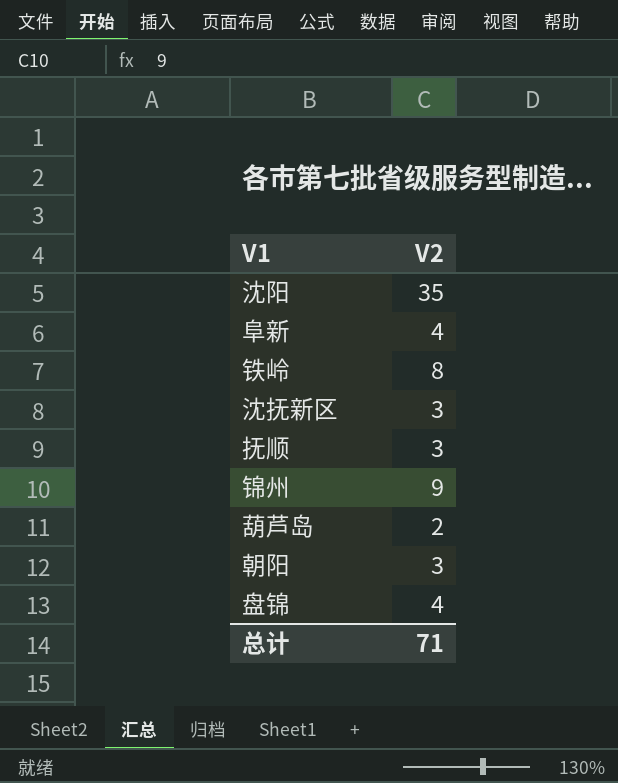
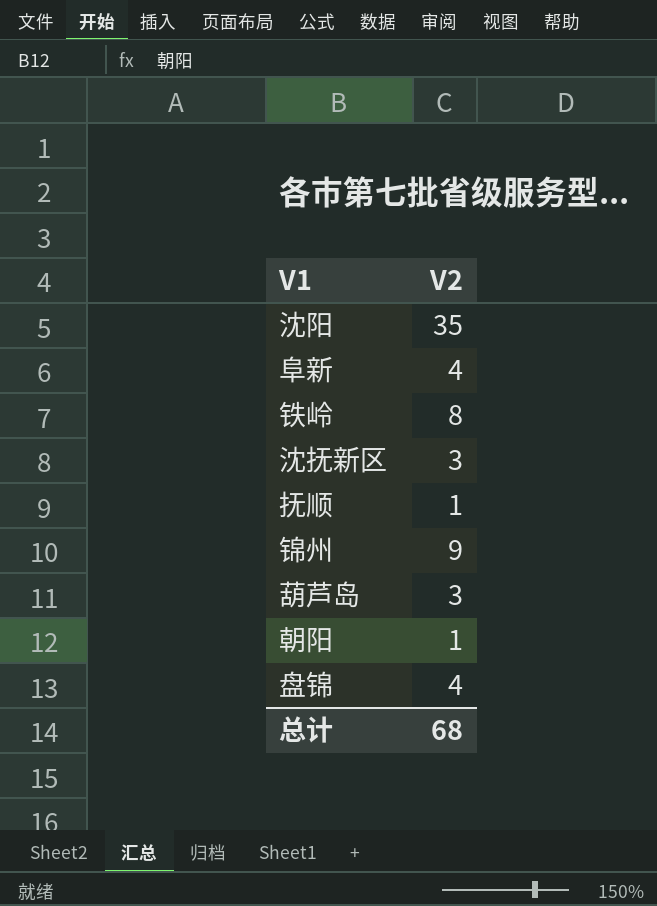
抚顺 | V2: 3 -> 1
葫芦岛 | V2: 2 -> 3
朝阳 | V2: 3 -> 1
总计 | V2: 71 -> 68

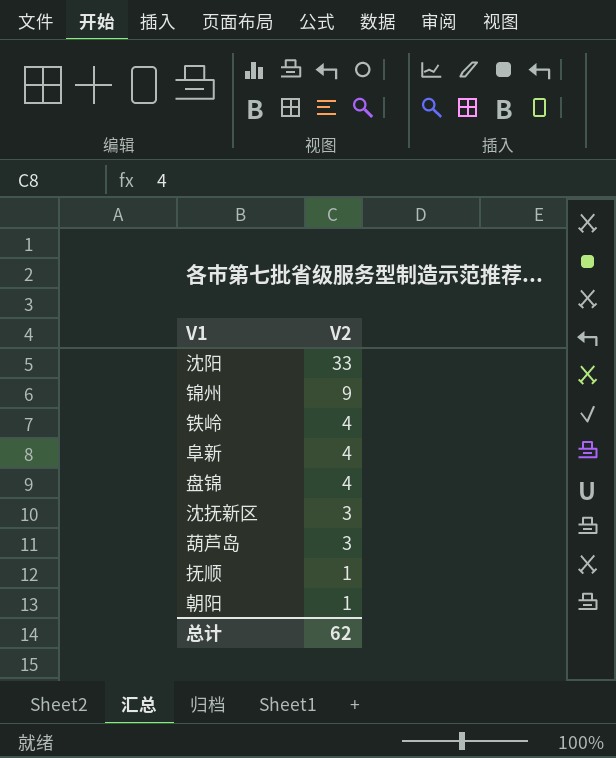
row order: none -> V2 descending
沈阳 | V2: 35 -> 33
铁岭 | V2: 8 -> 4
总计 | V2: 68 -> 62

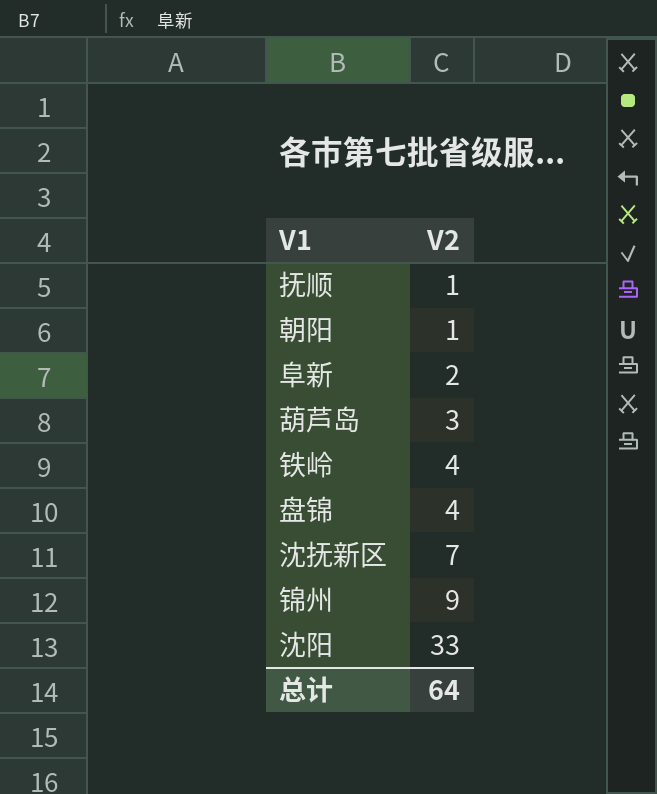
row order: V2 descending -> V2 ascending
阜新 | V2: 4 -> 2
沈抚新区 | V2: 3 -> 7
总计 | V2: 62 -> 64

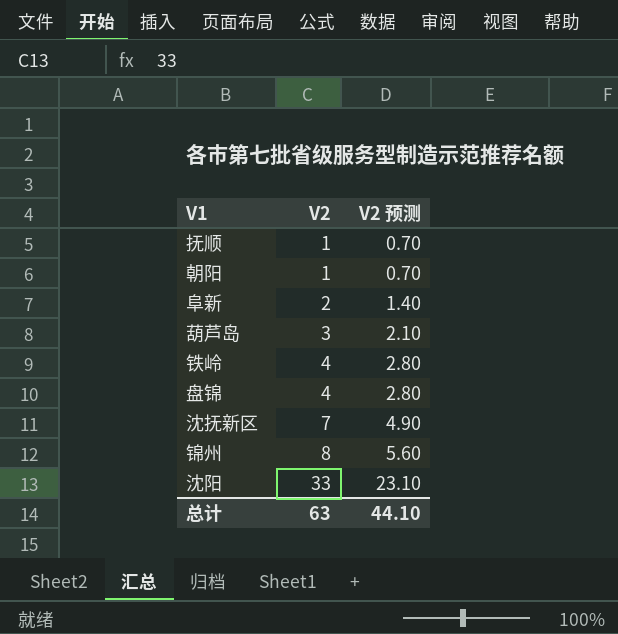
column V2 预测 | formula: none -> [V2] * 0.7
锦州 | V2: 9 -> 8
总计 | V2: 64 -> 63

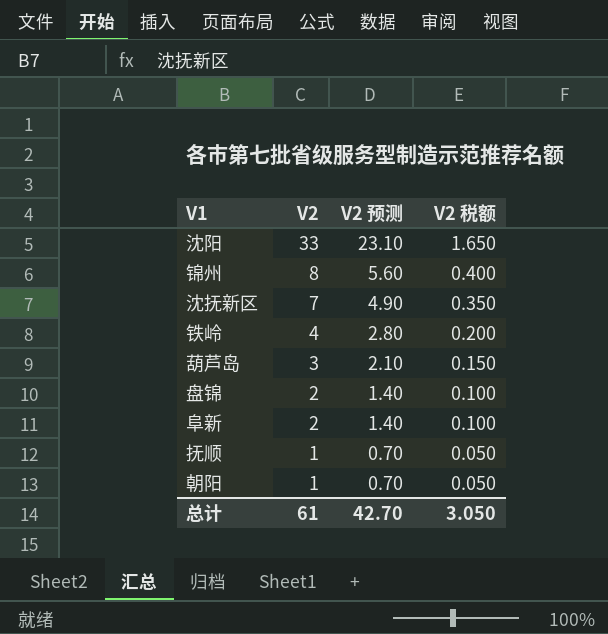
row order: V2 ascending -> V2 descending
column V2 税额 | formula: none -> [V2] * 0.05
盘锦 | V2: 4 -> 2
盘锦 | V2 预测: 2.80 -> 1.40
总计 | V2: 63 -> 61
总计 | V2 预测: 44.10 -> 42.70

